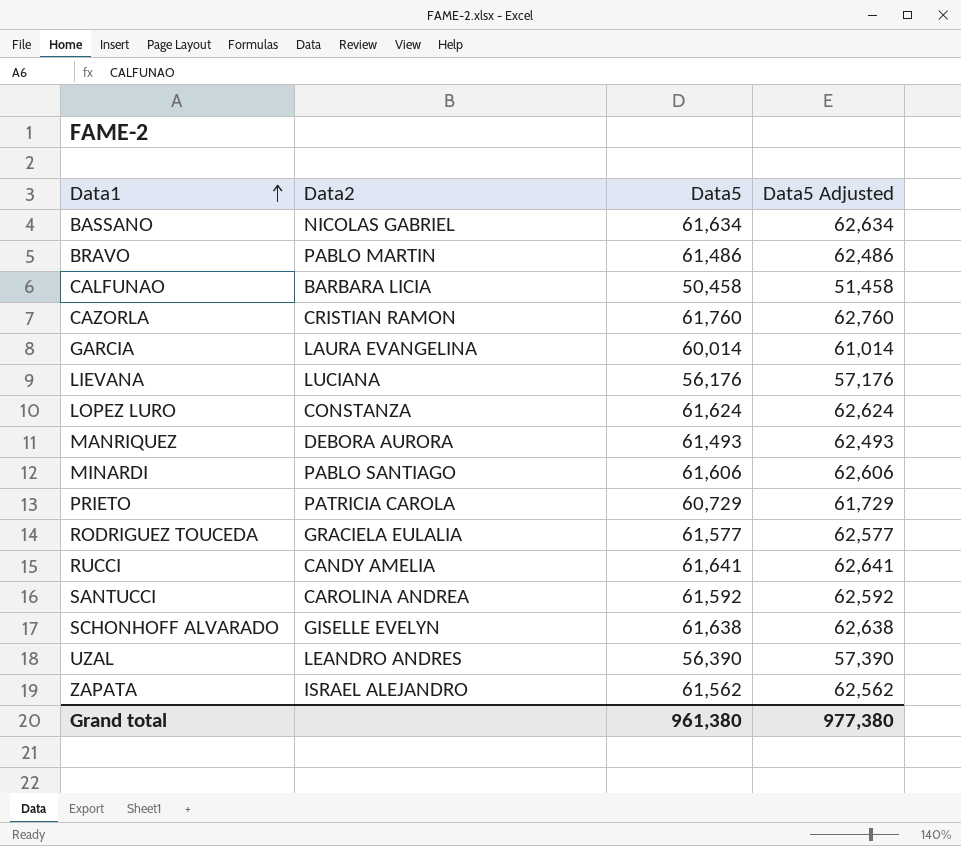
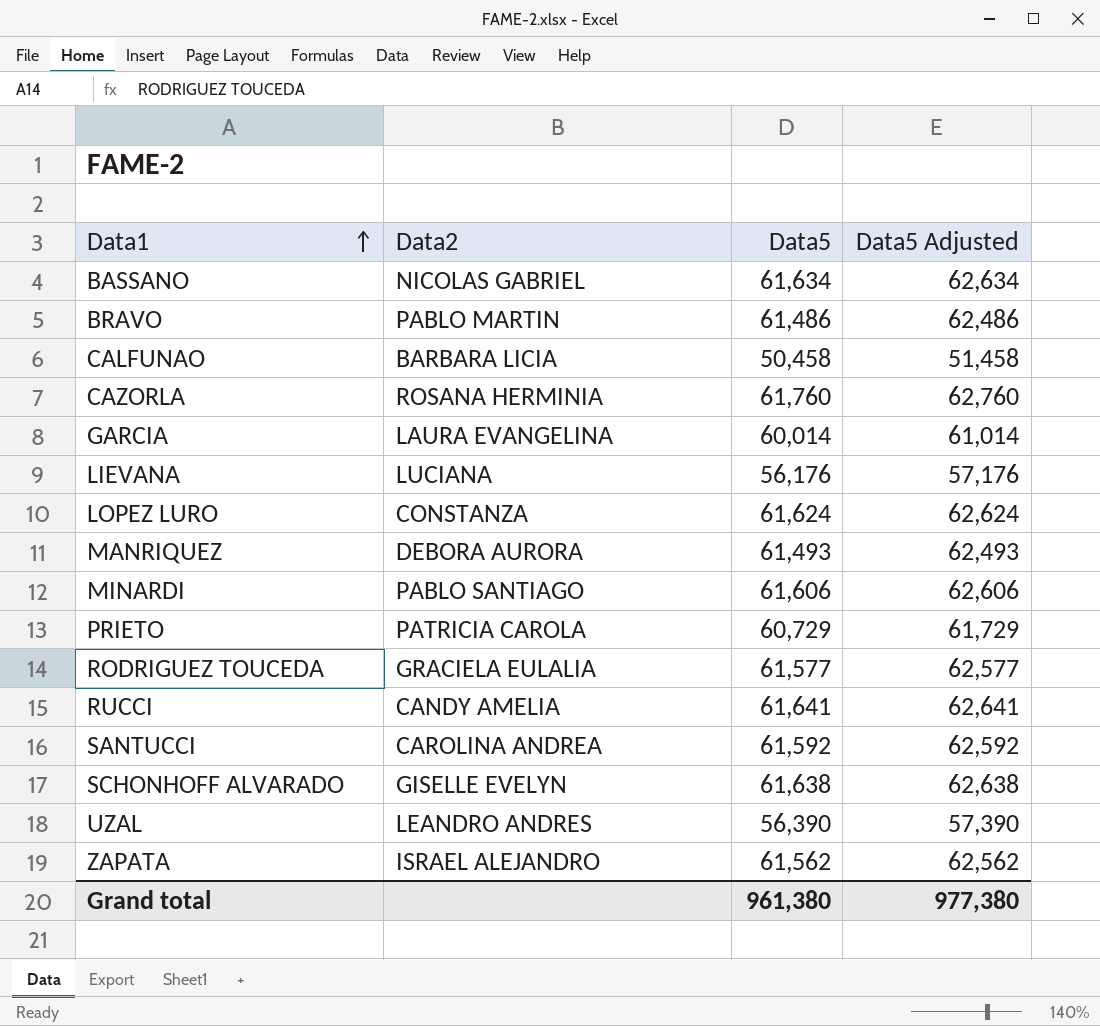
CAZORLA | Data2: CRISTIAN RAMON -> ROSANA HERMINIA

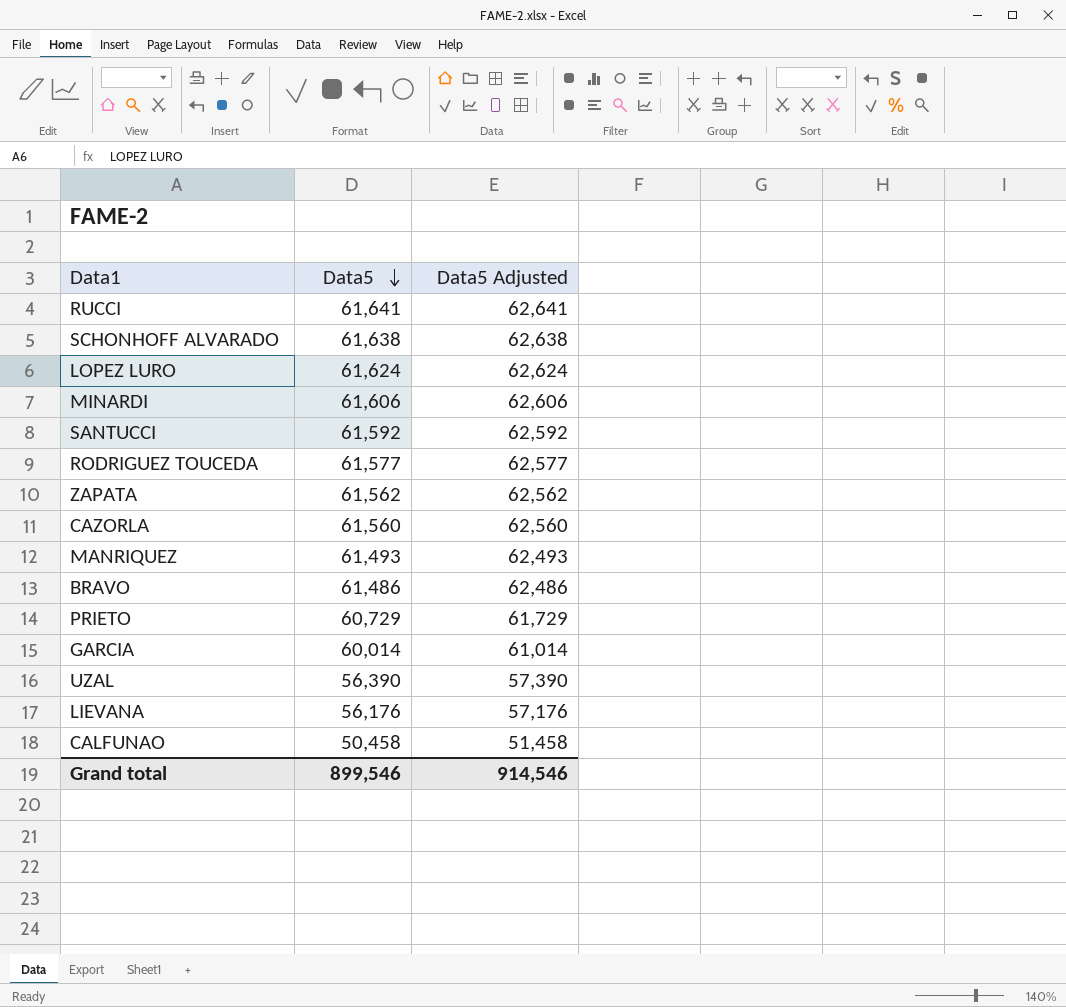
row order: Data1 ascending -> Data5 descending
column Data2 | position: 2 -> none
row BASSANO: NICOLAS GABRIEL | 61,634 | 62,634 -> none
CAZORLA | Data5: 61,760 -> 61,560
CAZORLA | Data5 Adjusted: 62,760 -> 62,560
Grand total | Data5: 961,380 -> 899,546
Grand total | Data5 Adjusted: 977,380 -> 914,546

